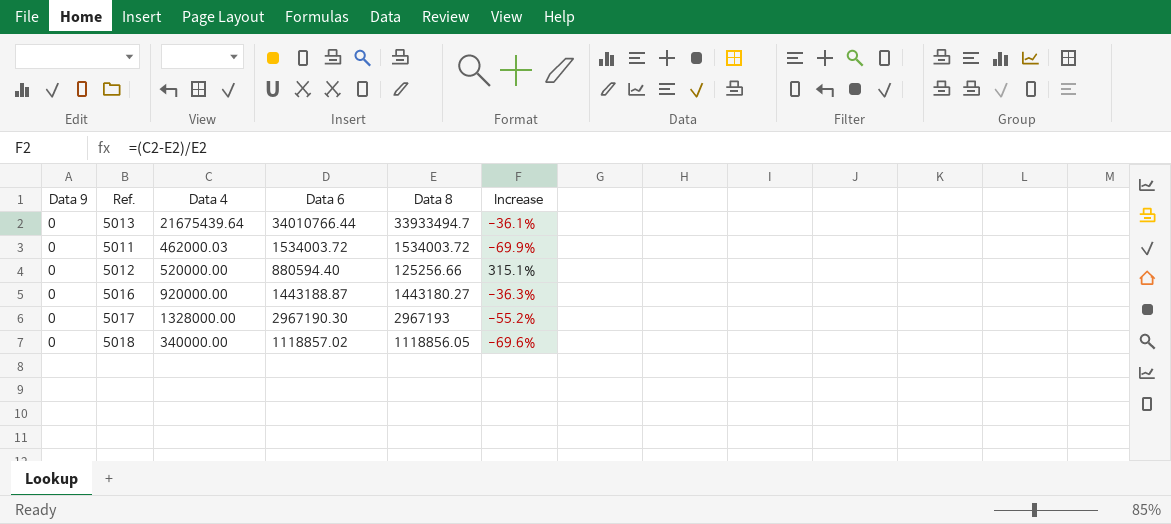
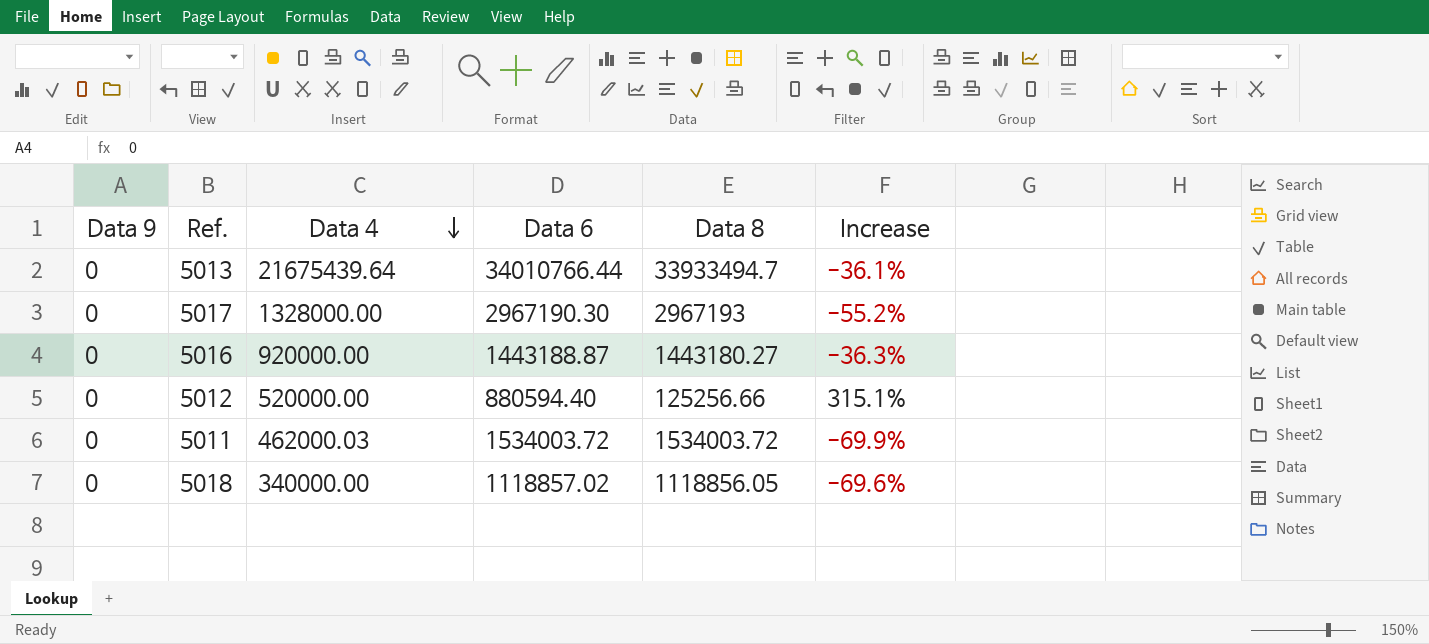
row order: none -> Data 4 descending

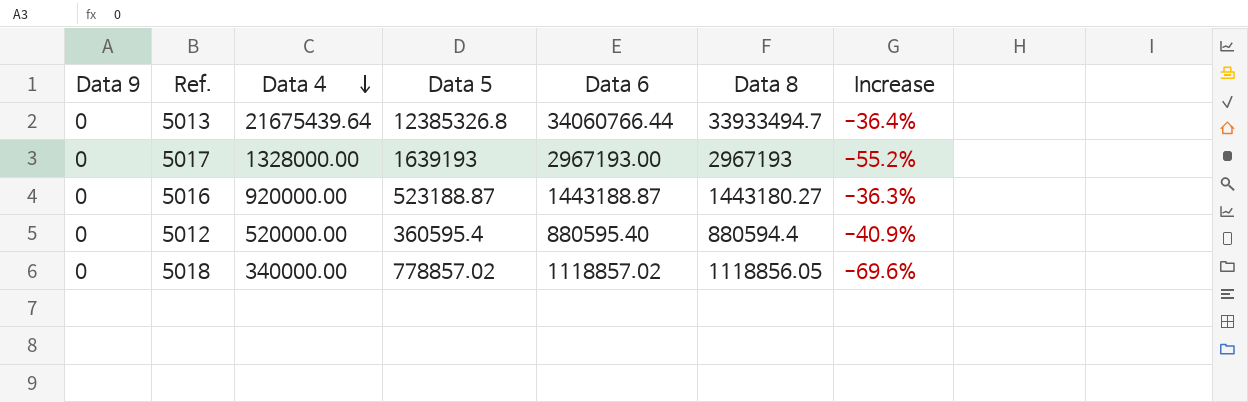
column Data 5 | formula: none -> [Data 6] - [Data 4]
column Increase | formula: ([Data 4] - [Data 8]) / [Data 8] -> ([Data 4] - [Data 6]) / [Data 6]
row 5011: 0 | 462000.03 | 1534003.72 | 1534003.72 | -69.9% -> none
5013 | Data 6: 34010766.44 -> 34060766.44
5017 | Data 6: 2967190.30 -> 2967193.00
5012 | Data 6: 880594.40 -> 880595.40
5012 | Data 8: 125256.66 -> 880594.4

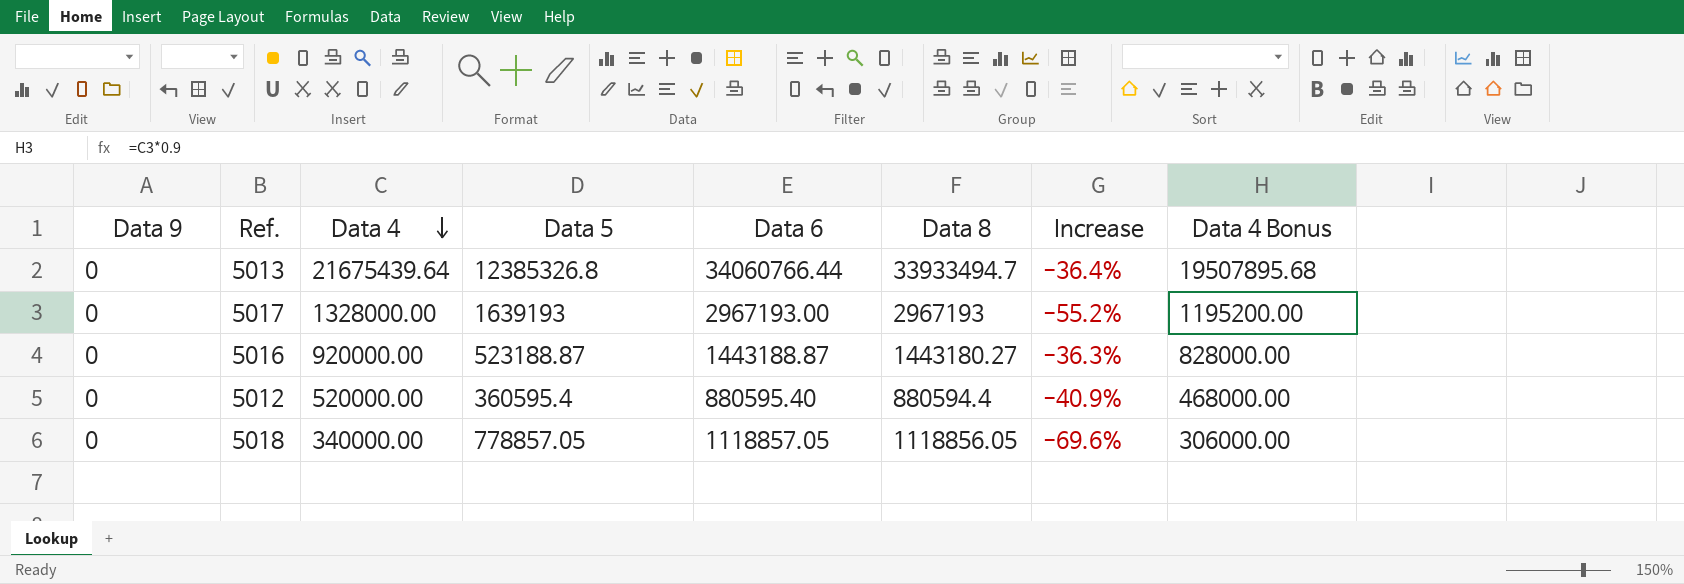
column Data 4 Bonus | formula: none -> [Data 4] * 0.9
5018 | Data 5: 778857.02 -> 778857.05
5018 | Data 6: 1118857.02 -> 1118857.05

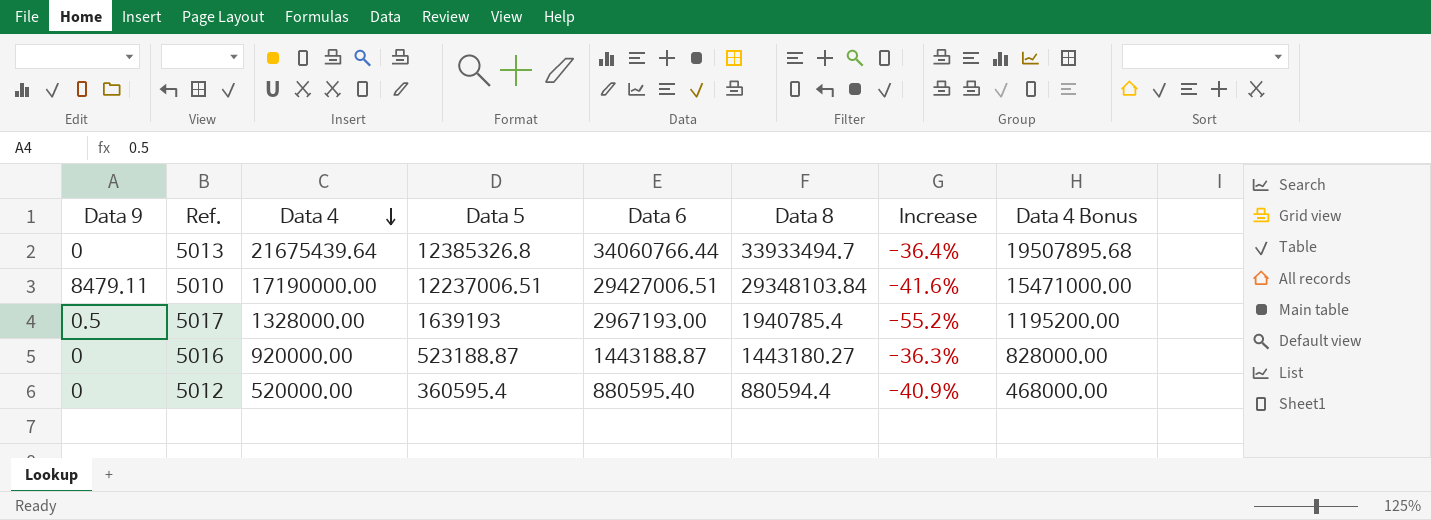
row 5018: 0 | 340000.00 | 778857.05 | 1118857.05 | 1118856.05 | -69.6% | 306000.00 -> none
row 5010: none -> 8479.11 | 17190000.00 | 12237006.51 | 29427006.51 | 29348103.84 | -41.6% | 15471000.00
5017 | Data 9: 0 -> 0.5
5017 | Data 8: 2967193 -> 1940785.4

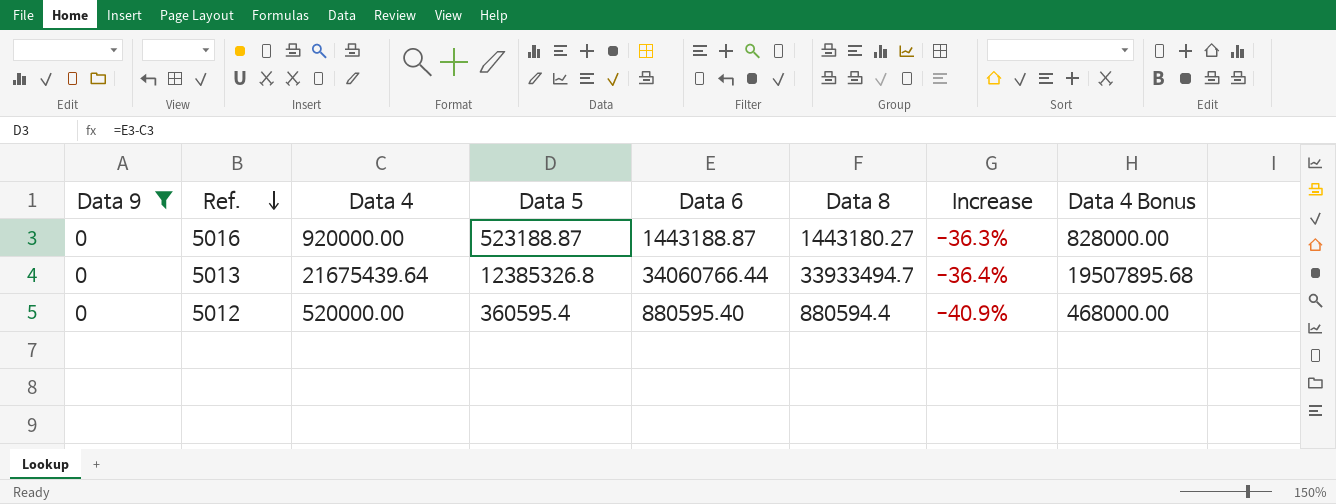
filter: none -> Data 9 = 0
row order: Data 4 descending -> Ref. descending

